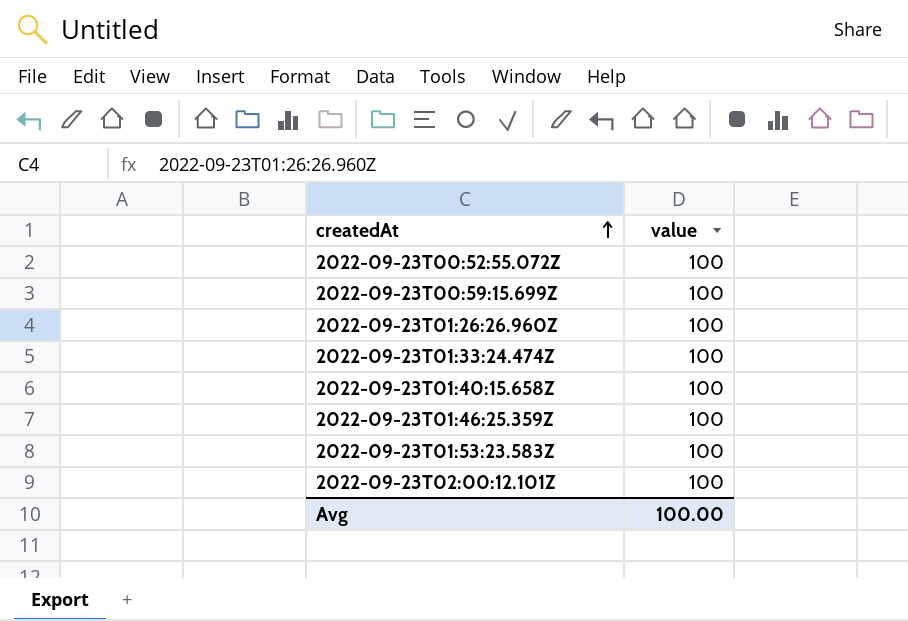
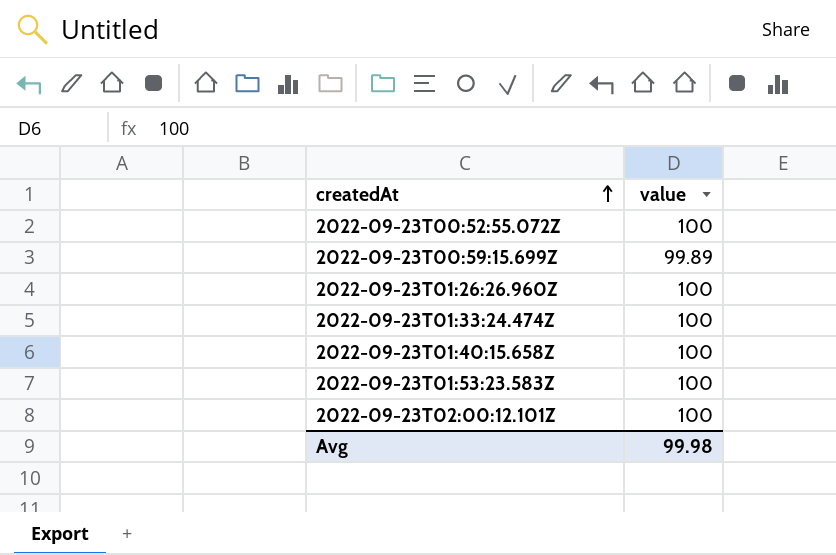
row 2022-09-23T01:46:25.359Z: 100 -> none
2022-09-23T00:59:15.699Z | value: 100 -> 99.89
Avg | value: 100.00 -> 99.98

